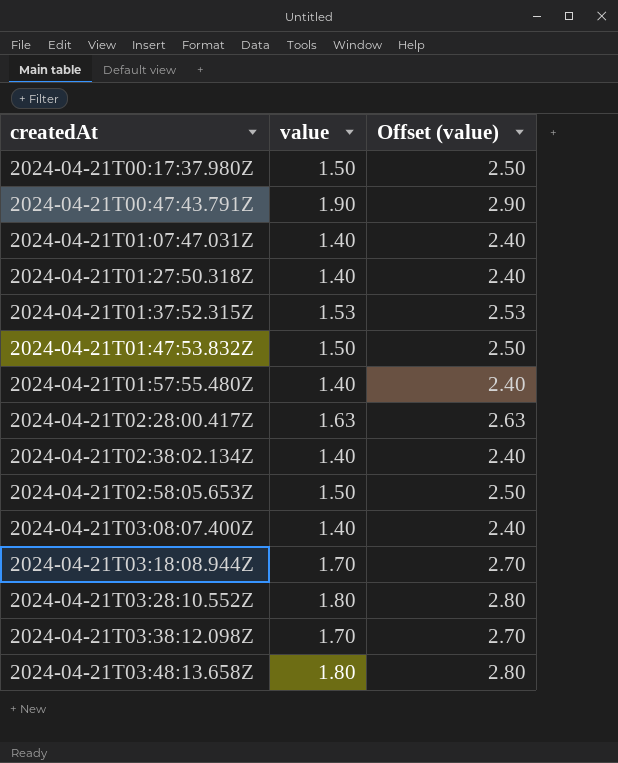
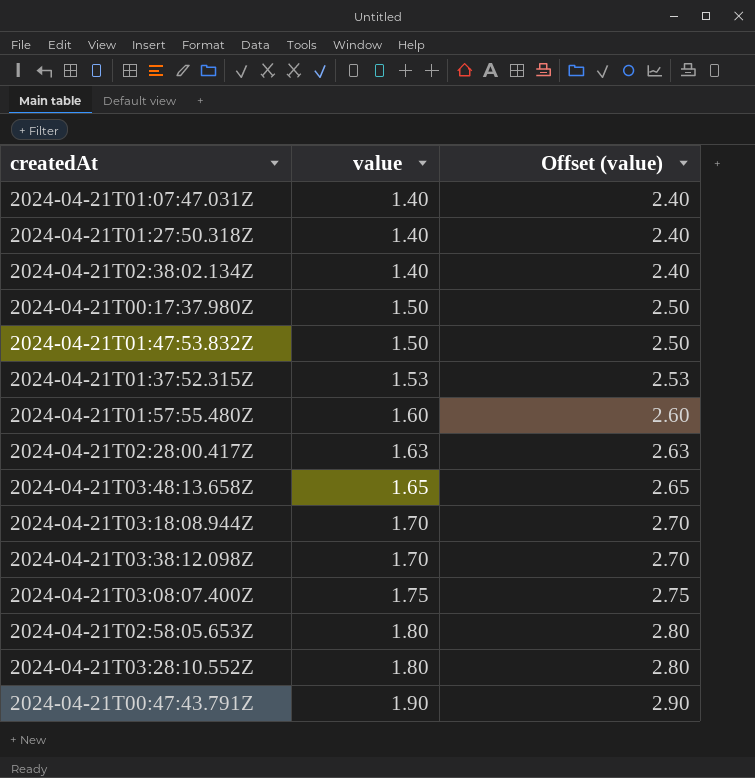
row order: createdAt ascending -> value ascending
2024-04-21T01:57:55.480Z | value: 1.40 -> 1.60
2024-04-21T01:57:55.480Z | Offset (value): 2.40 -> 2.60
2024-04-21T03:48:13.658Z | value: 1.80 -> 1.65
2024-04-21T03:48:13.658Z | Offset (value): 2.80 -> 2.65
2024-04-21T03:08:07.400Z | value: 1.40 -> 1.75
2024-04-21T03:08:07.400Z | Offset (value): 2.40 -> 2.75
2024-04-21T02:58:05.653Z | value: 1.50 -> 1.80
2024-04-21T02:58:05.653Z | Offset (value): 2.50 -> 2.80

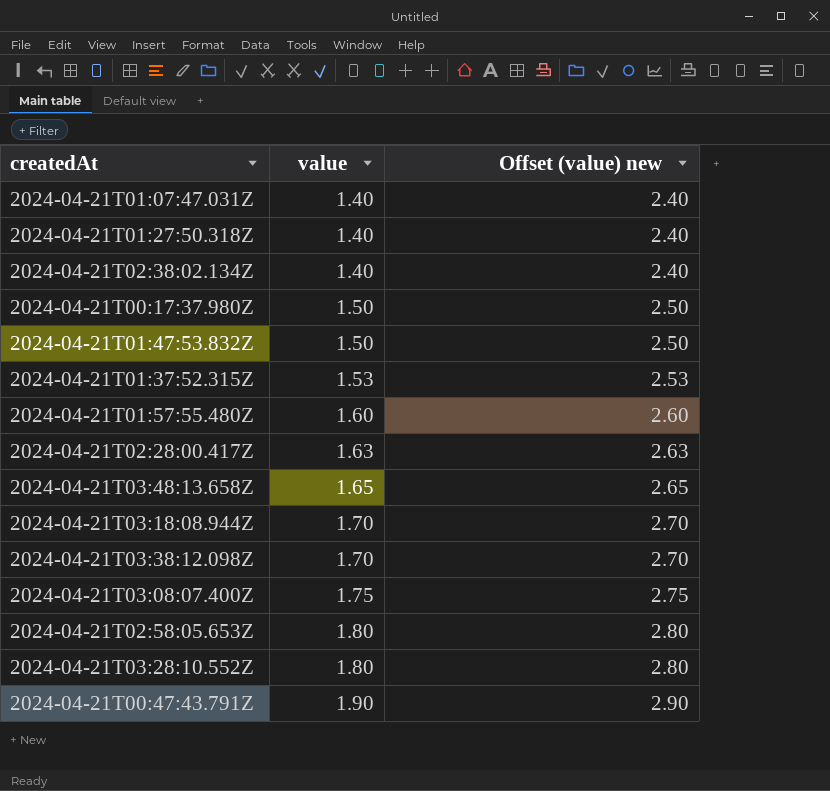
column name: Offset (value) -> Offset (value) new

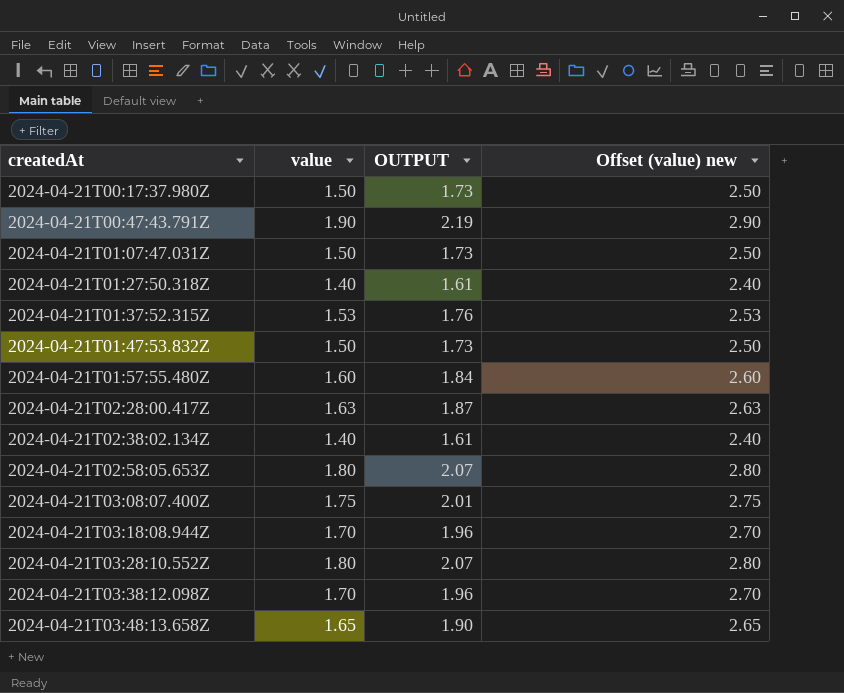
row order: value ascending -> createdAt ascending
column OUTPUT | formula: none -> [value] * 1.15
2024-04-21T01:07:47.031Z | value: 1.40 -> 1.50
2024-04-21T01:07:47.031Z | Offset (value) new: 2.40 -> 2.50

